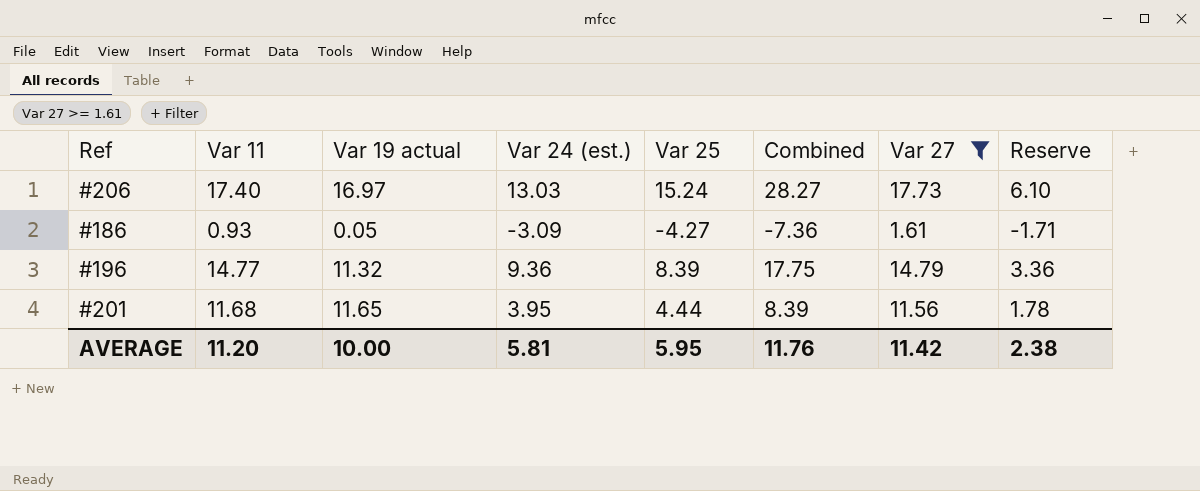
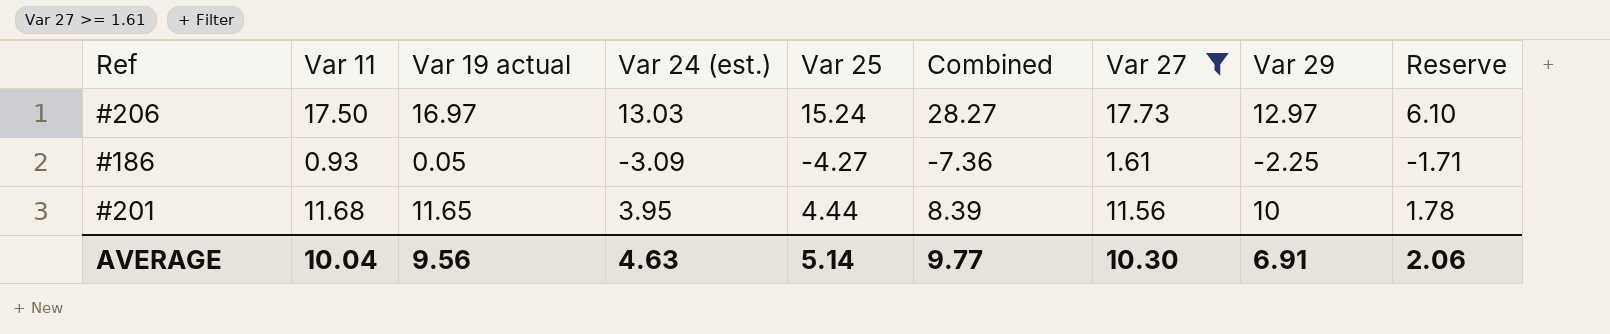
column Var 29 | position: none -> 8
row #196: 14.77 | 11.32 | 9.36 | 8.39 | 17.75 | 14.79 | 3.36 -> none
#206 | Var 11: 17.40 -> 17.50
AVERAGE | Var 11: 11.20 -> 10.04
AVERAGE | Var 19 actual: 10.00 -> 9.56
AVERAGE | Var 24 (est.): 5.81 -> 4.63
AVERAGE | Var 25: 5.95 -> 5.14
AVERAGE | Combined: 11.76 -> 9.77
AVERAGE | Var 27: 11.42 -> 10.30
AVERAGE | Reserve: 2.38 -> 2.06

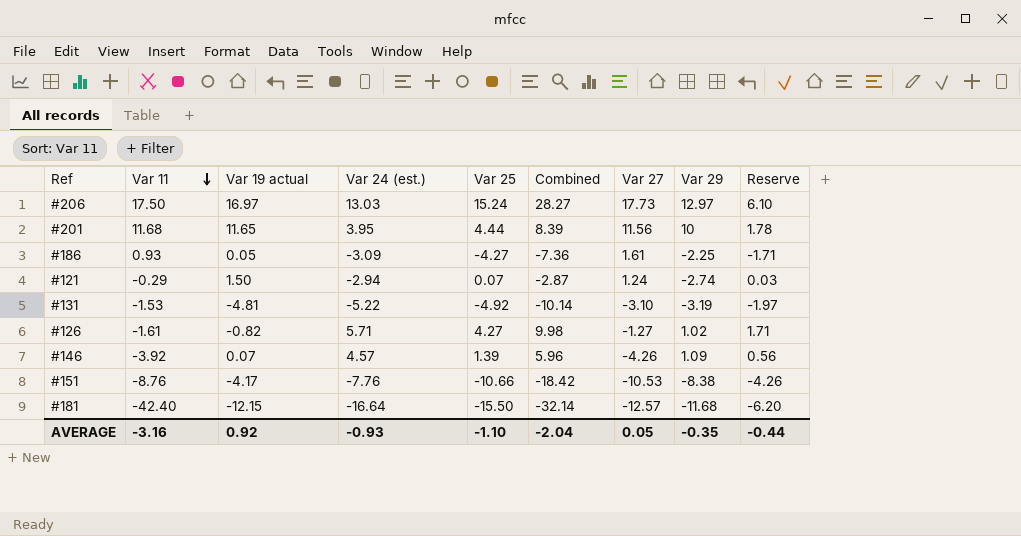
filter: Var 27 >= 1.61 -> none
row order: none -> Var 11 descending
AVERAGE | Var 11: 10.04 -> -3.16
AVERAGE | Var 19 actual: 9.56 -> 0.92
AVERAGE | Var 24 (est.): 4.63 -> -0.93
AVERAGE | Var 25: 5.14 -> -1.10
AVERAGE | Combined: 9.77 -> -2.04
AVERAGE | Var 27: 10.30 -> 0.05
AVERAGE | Var 29: 6.91 -> -0.35
AVERAGE | Reserve: 2.06 -> -0.44

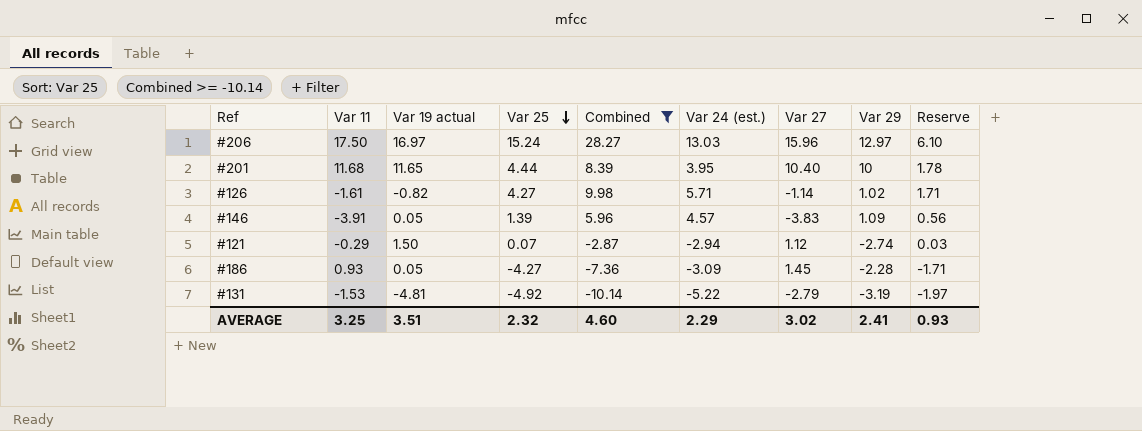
filter: none -> Combined >= -10.14
row order: Var 11 descending -> Var 25 descending
column Var 24 (est.) | position: 4 -> 6
#206 | Var 27: 17.73 -> 15.96
#201 | Var 27: 11.56 -> 10.40
#126 | Var 27: -1.27 -> -1.14
#146 | Var 11: -3.92 -> -3.91
#146 | Var 19 actual: 0.07 -> 0.05
#146 | Var 27: -4.26 -> -3.83
#121 | Var 27: 1.24 -> 1.12
#186 | Var 27: 1.61 -> 1.45
#186 | Var 29: -2.25 -> -2.28
#131 | Var 27: -3.10 -> -2.79
AVERAGE | Var 11: -3.16 -> 3.25
AVERAGE | Var 19 actual: 0.92 -> 3.51
AVERAGE | Var 25: -1.10 -> 2.32
AVERAGE | Combined: -2.04 -> 4.60
AVERAGE | Var 24 (est.): -0.93 -> 2.29
AVERAGE | Var 27: 0.05 -> 3.02
AVERAGE | Var 29: -0.35 -> 2.41
AVERAGE | Reserve: -0.44 -> 0.93

